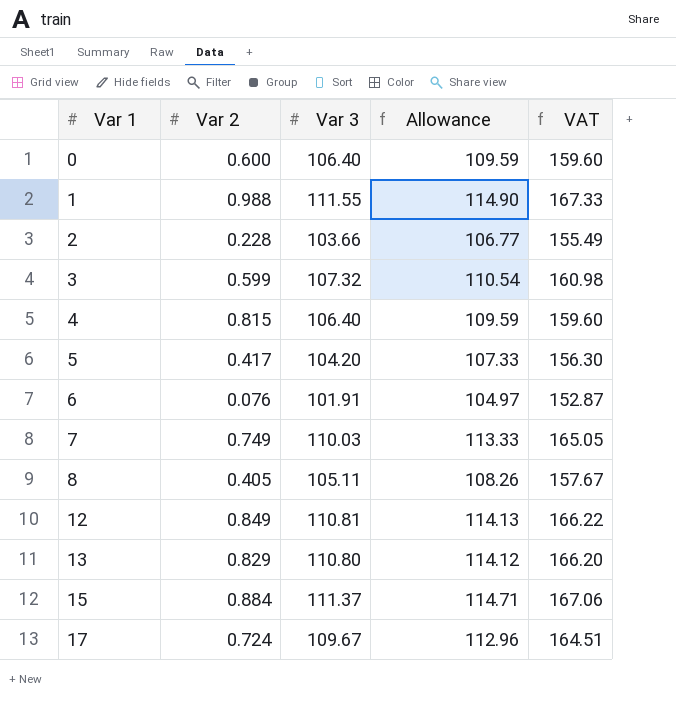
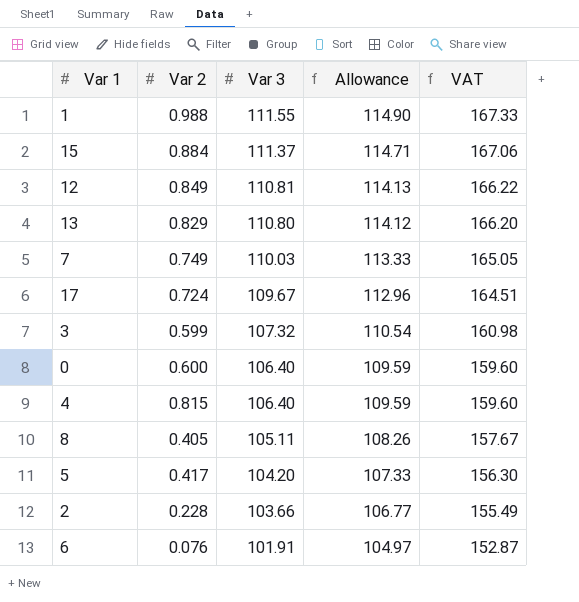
row order: Var 1 ascending -> Var 3 descending

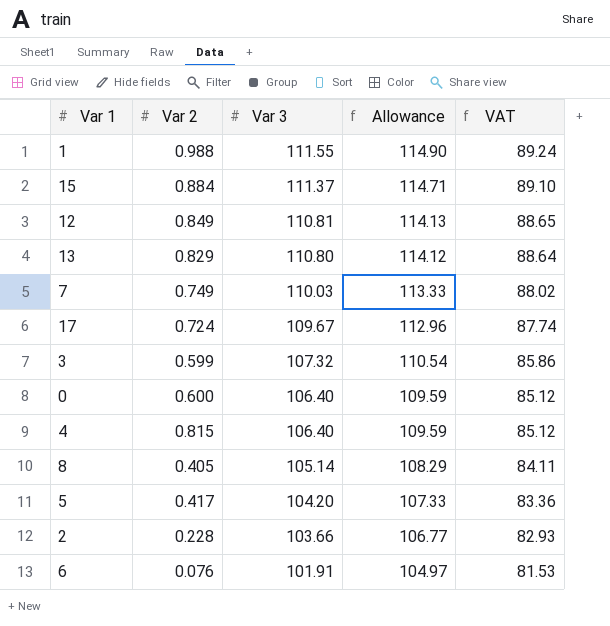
column VAT | formula: [Var 3] * 1.5 -> [Var 3] * 0.8
8 | Var 3: 105.11 -> 105.14
8 | Allowance: 108.26 -> 108.29

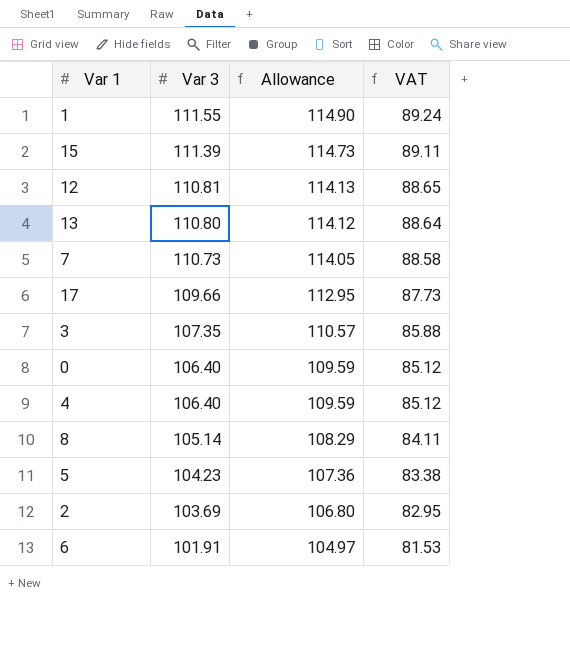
column Var 2 | position: 2 -> none
15 | Var 3: 111.37 -> 111.39
15 | Allowance: 114.71 -> 114.73
15 | VAT: 89.10 -> 89.11
7 | Var 3: 110.03 -> 110.73
7 | Allowance: 113.33 -> 114.05
7 | VAT: 88.02 -> 88.58
17 | Var 3: 109.67 -> 109.66
17 | Allowance: 112.96 -> 112.95
17 | VAT: 87.74 -> 87.73
3 | Var 3: 107.32 -> 107.35
3 | Allowance: 110.54 -> 110.57
3 | VAT: 85.86 -> 85.88
5 | Var 3: 104.20 -> 104.23
5 | Allowance: 107.33 -> 107.36
5 | VAT: 83.36 -> 83.38
2 | Var 3: 103.66 -> 103.69
2 | Allowance: 106.77 -> 106.80
2 | VAT: 82.93 -> 82.95

